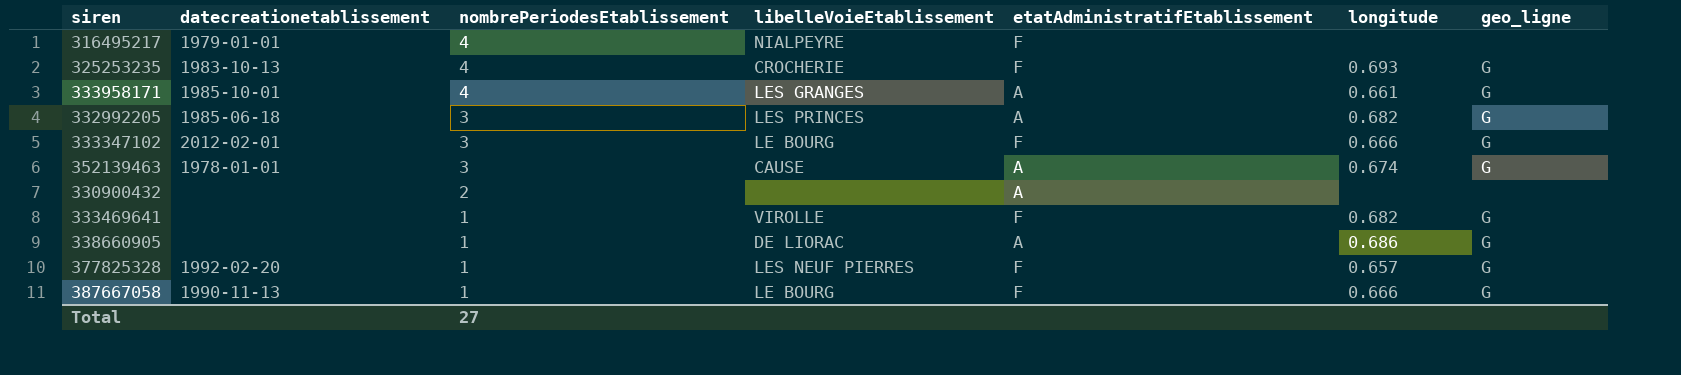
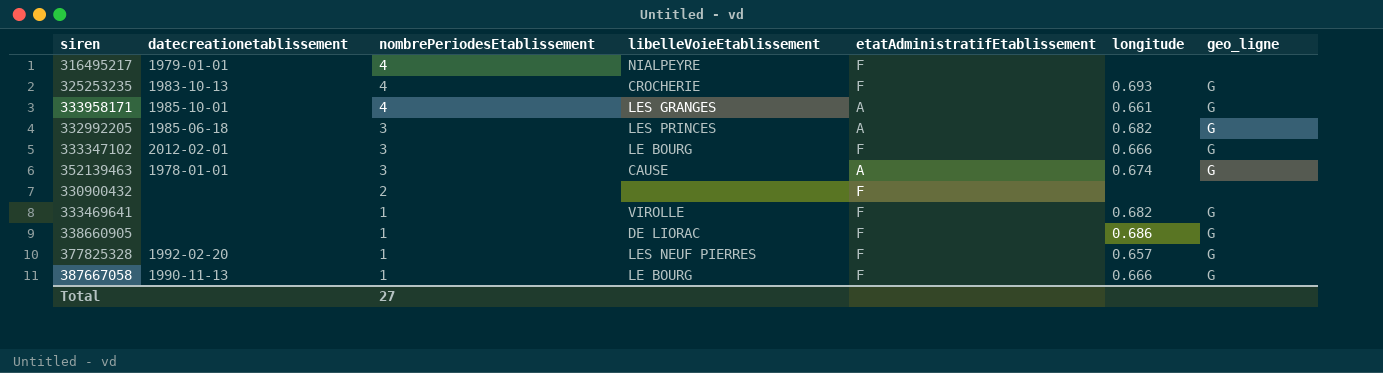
330900432 | etatAdministratifEtablissement: A -> F
338660905 | etatAdministratifEtablissement: A -> F

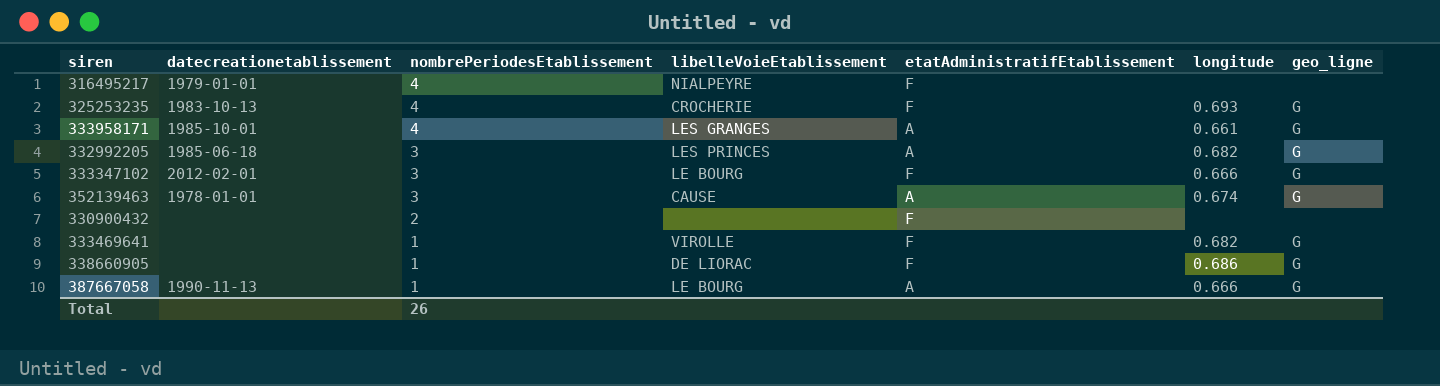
row 377825328: 1992-02-20 | 1 | LES NEUF PIERRES | F | 0.657 | G -> none
387667058 | etatAdministratifEtablissement: F -> A
Total | nombrePeriodesEtablissement: 27 -> 26

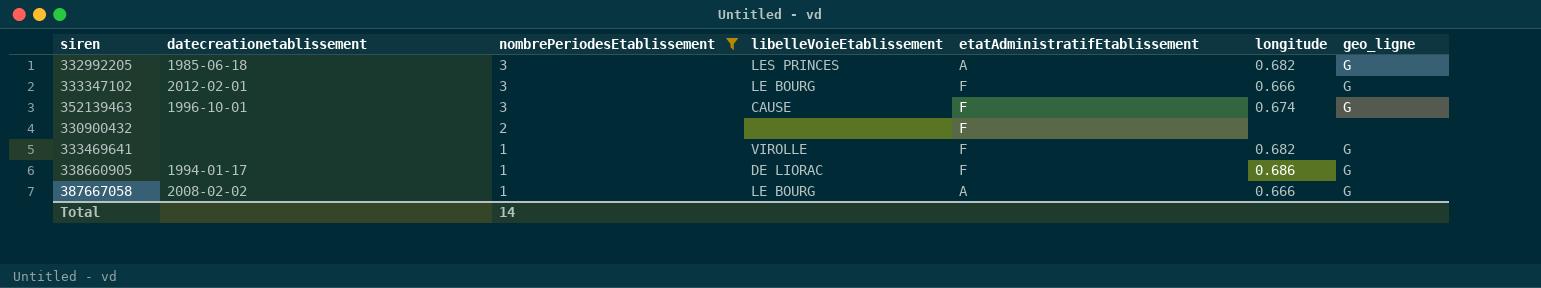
filter: none -> nombrePeriodesEtablissement != 4
352139463 | datecreationetablissement: 1978-01-01 -> 1996-10-01
352139463 | etatAdministratifEtablissement: A -> F
338660905 | datecreationetablissement: none -> 1994-01-17
387667058 | datecreationetablissement: 1990-11-13 -> 2008-02-02
Total | nombrePeriodesEtablissement: 26 -> 14

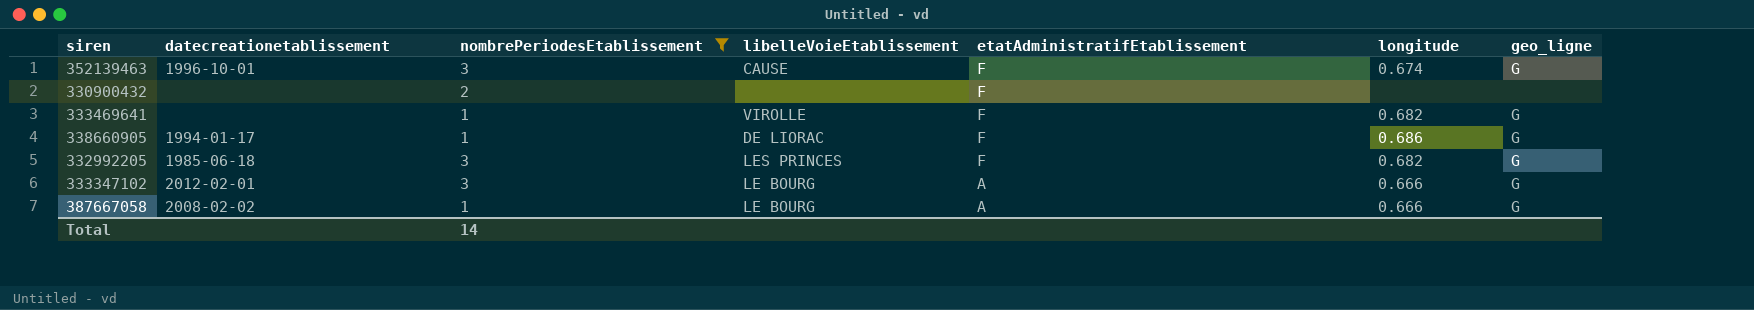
row order: nombrePeriodesEtablissement descending -> etatAdministratifEtablissement descending
332992205 | etatAdministratifEtablissement: A -> F
333347102 | etatAdministratifEtablissement: F -> A

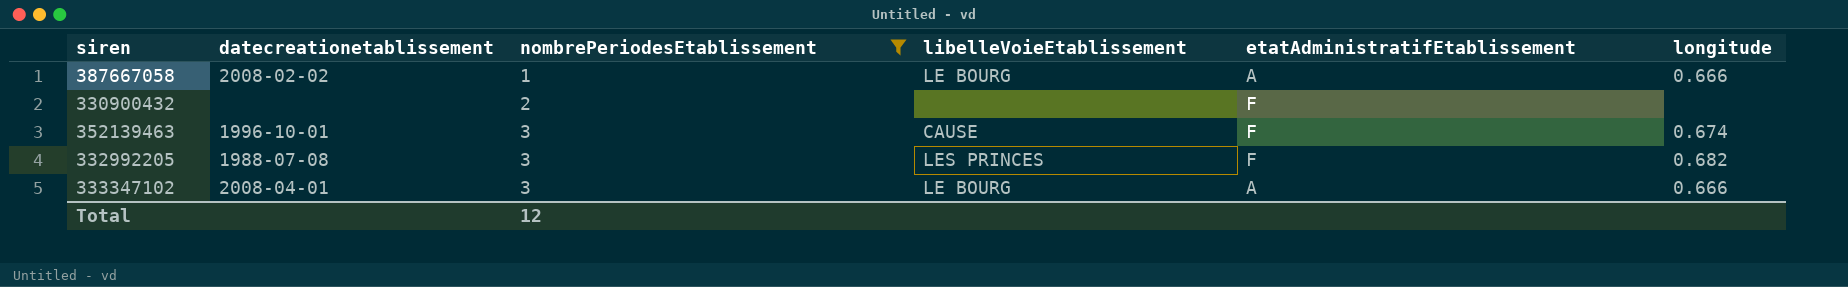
row order: etatAdministratifEtablissement descending -> nombrePeriodesEtablissement ascending
column geo_ligne | position: 7 -> none
row 333469641: none | 1 | VIROLLE | F | 0.682 | G -> none
row 338660905: 1994-01-17 | 1 | DE LIORAC | F | 0.686 | G -> none
332992205 | datecreationetablissement: 1985-06-18 -> 1988-07-08
333347102 | datecreationetablissement: 2012-02-01 -> 2008-04-01
Total | nombrePeriodesEtablissement: 14 -> 12

